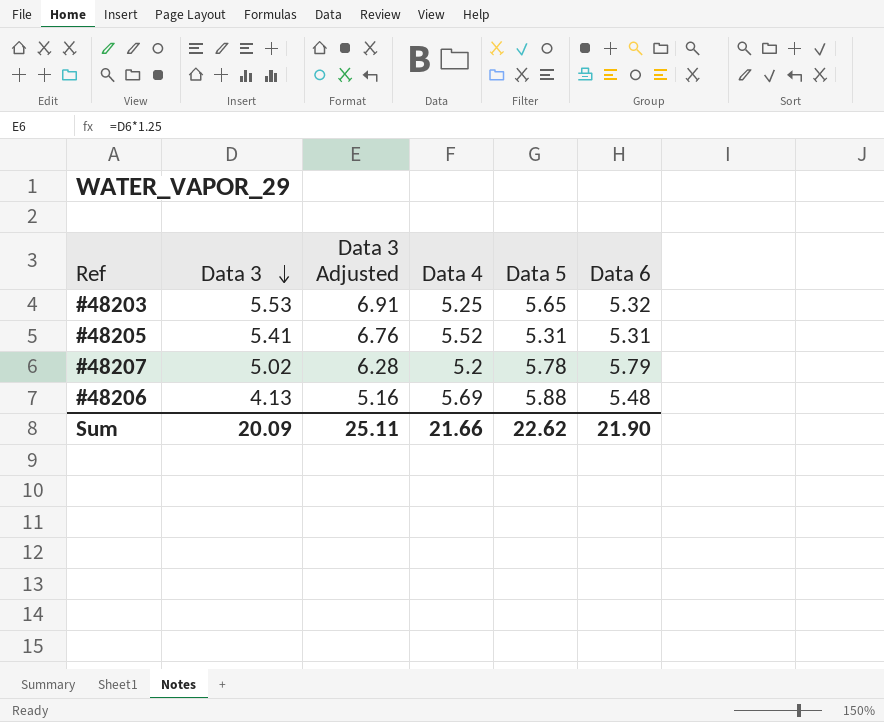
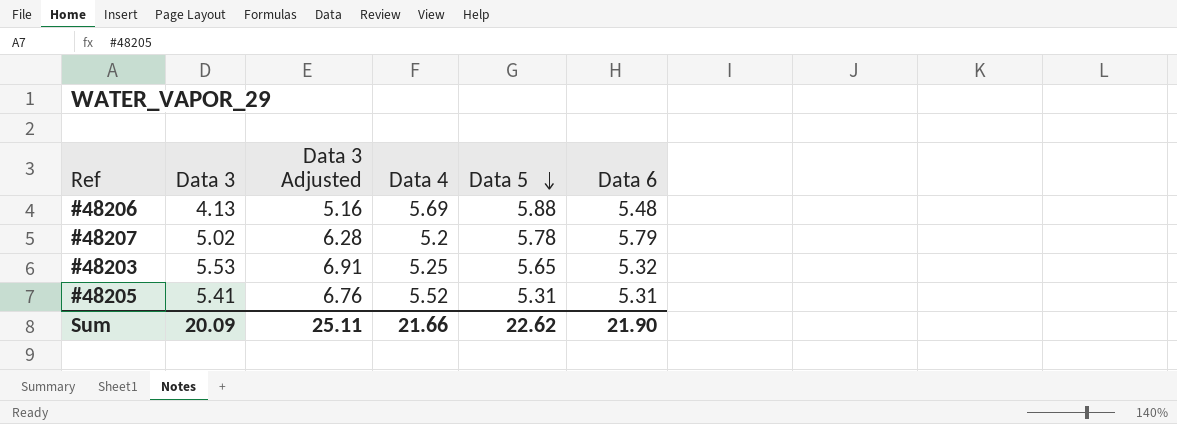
row order: Data 3 descending -> Data 5 descending

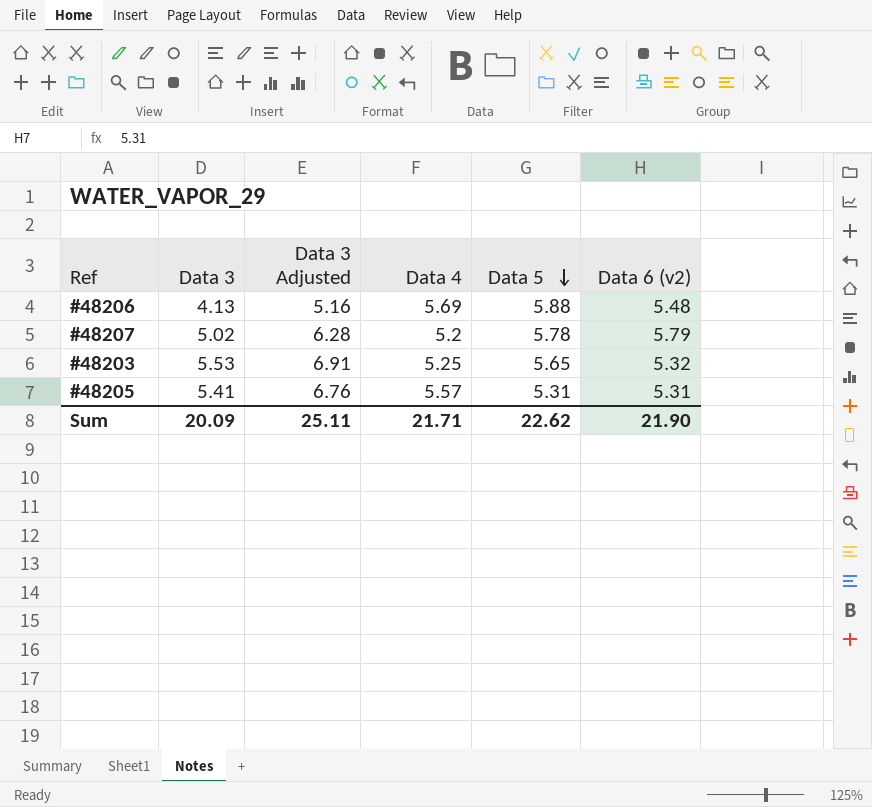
column name: Data 6 -> Data 6 (v2)
#48205 | Data 4: 5.52 -> 5.57
Sum | Data 4: 21.66 -> 21.71

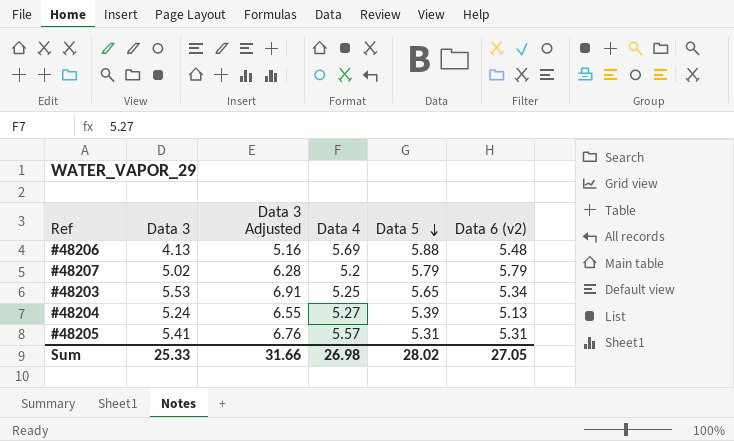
#48207 | Data 5: 5.78 -> 5.79
#48203 | Data 6 (v2): 5.32 -> 5.34
row #48204: none -> 5.24 | 6.55 | 5.27 | 5.39 | 5.13
Sum | Data 3: 20.09 -> 25.33
Sum | Data 3 Adjusted: 25.11 -> 31.66
Sum | Data 4: 21.71 -> 26.98
Sum | Data 5: 22.62 -> 28.02
Sum | Data 6 (v2): 21.90 -> 27.05

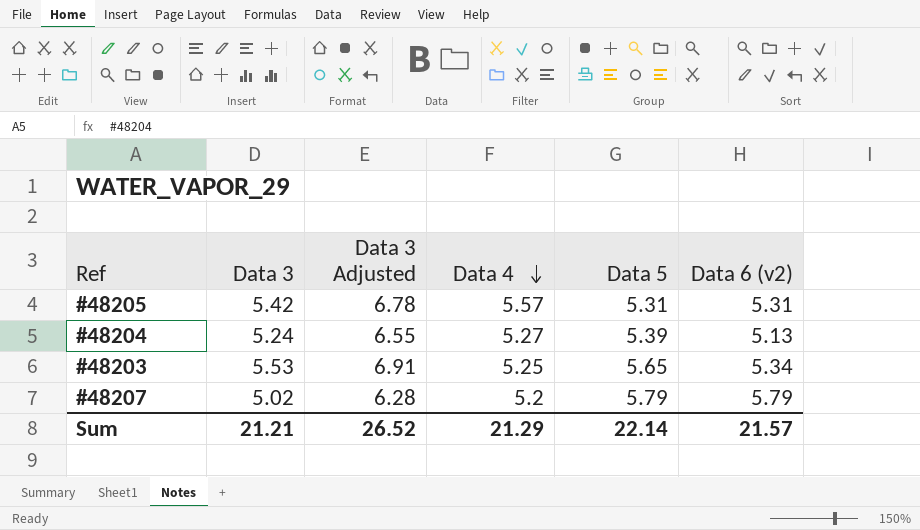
row order: Data 5 descending -> Data 4 descending
row #48206: 4.13 | 5.16 | 5.69 | 5.88 | 5.48 -> none
#48205 | Data 3: 5.41 -> 5.42
#48205 | Data 3 Adjusted: 6.76 -> 6.78
Sum | Data 3: 25.33 -> 21.21
Sum | Data 3 Adjusted: 31.66 -> 26.52
Sum | Data 4: 26.98 -> 21.29
Sum | Data 5: 28.02 -> 22.14
Sum | Data 6 (v2): 27.05 -> 21.57

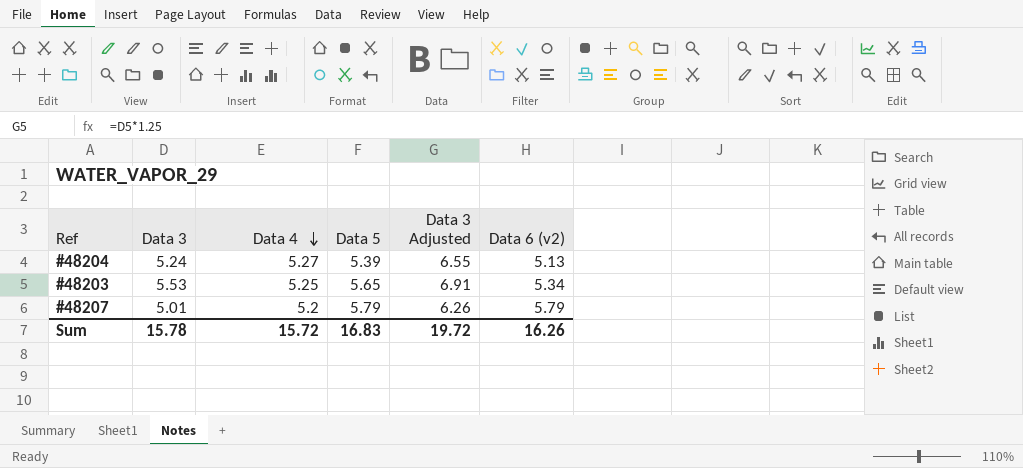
column Data 3 Adjusted | position: 3 -> 5
row #48205: 5.42 | 6.78 | 5.57 | 5.31 | 5.31 -> none
#48207 | Data 3: 5.02 -> 5.01
#48207 | Data 3 Adjusted: 6.28 -> 6.26
Sum | Data 3: 21.21 -> 15.78
Sum | Data 4: 21.29 -> 15.72
Sum | Data 5: 22.14 -> 16.83
Sum | Data 3 Adjusted: 26.52 -> 19.72
Sum | Data 6 (v2): 21.57 -> 16.26

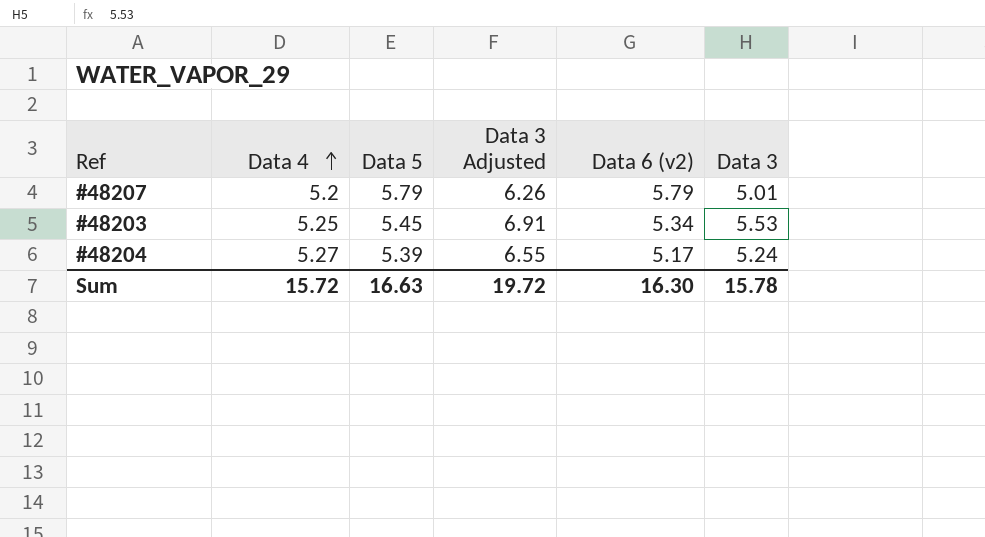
row order: Data 4 descending -> Data 4 ascending
column Data 3 | position: 2 -> 6
#48203 | Data 5: 5.65 -> 5.45
#48204 | Data 6 (v2): 5.13 -> 5.17
Sum | Data 5: 16.83 -> 16.63
Sum | Data 6 (v2): 16.26 -> 16.30

